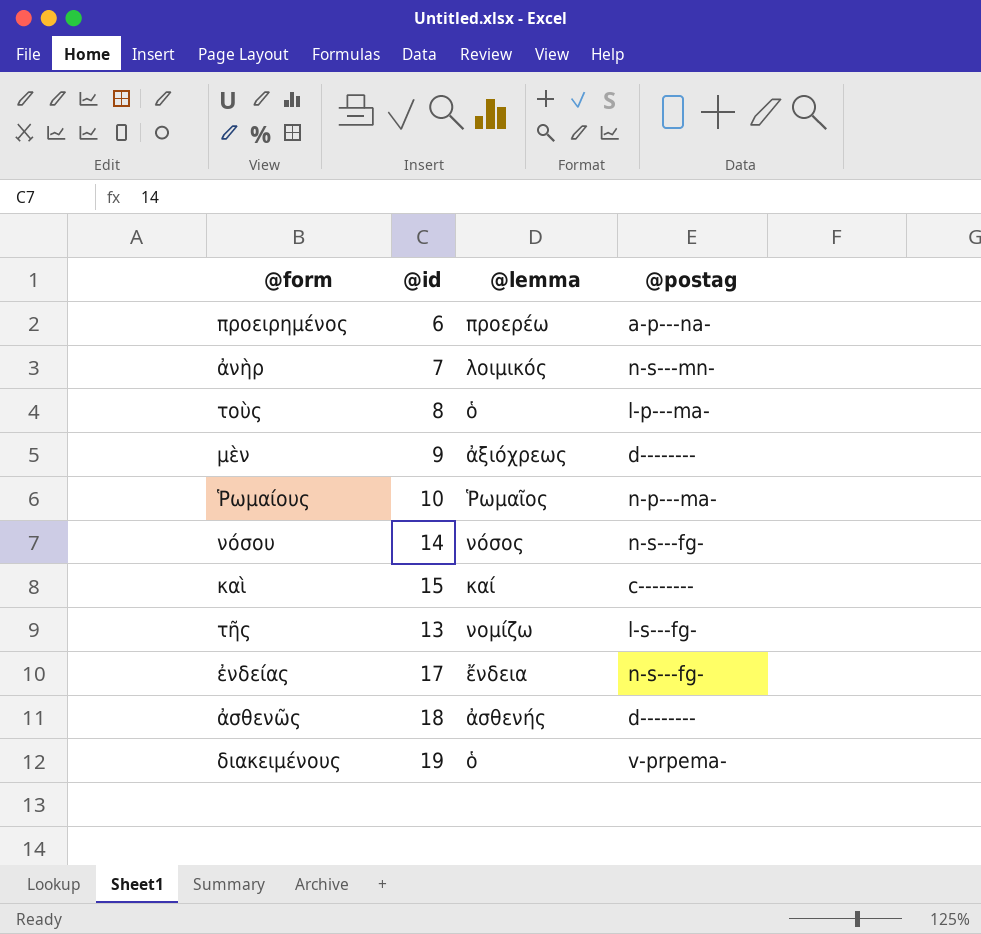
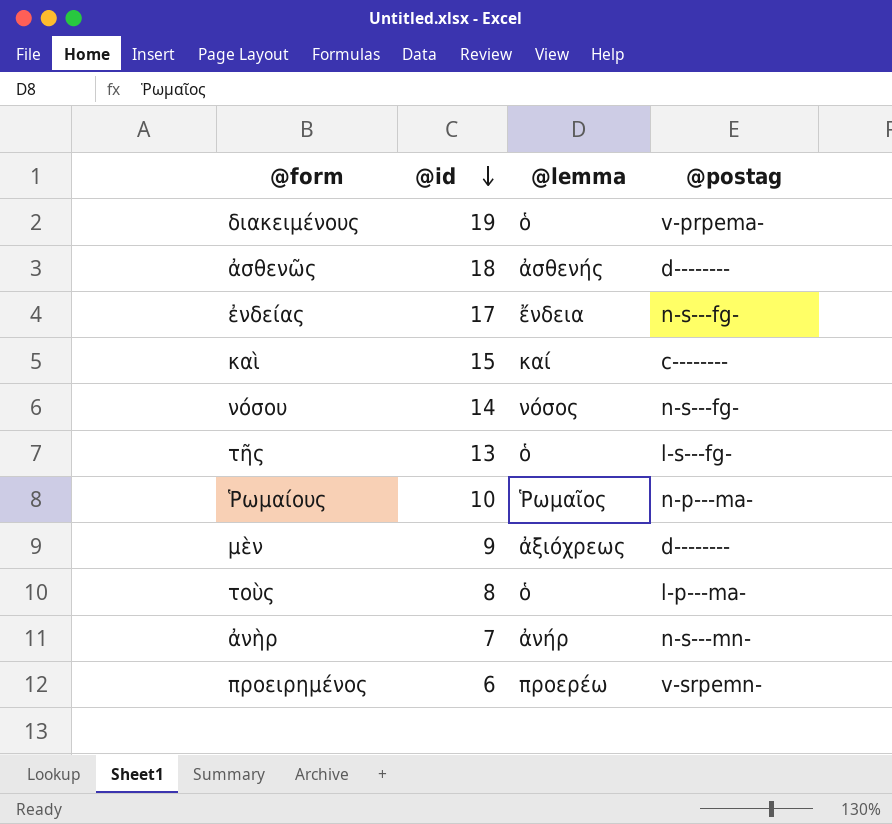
row order: none -> @id descending
τῆς | @lemma: νομίζω -> ὁ
ἀνὴρ | @lemma: λοιμικός -> ἀνήρ
προειρημένος | @postag: a-p---na- -> v-srpemn-

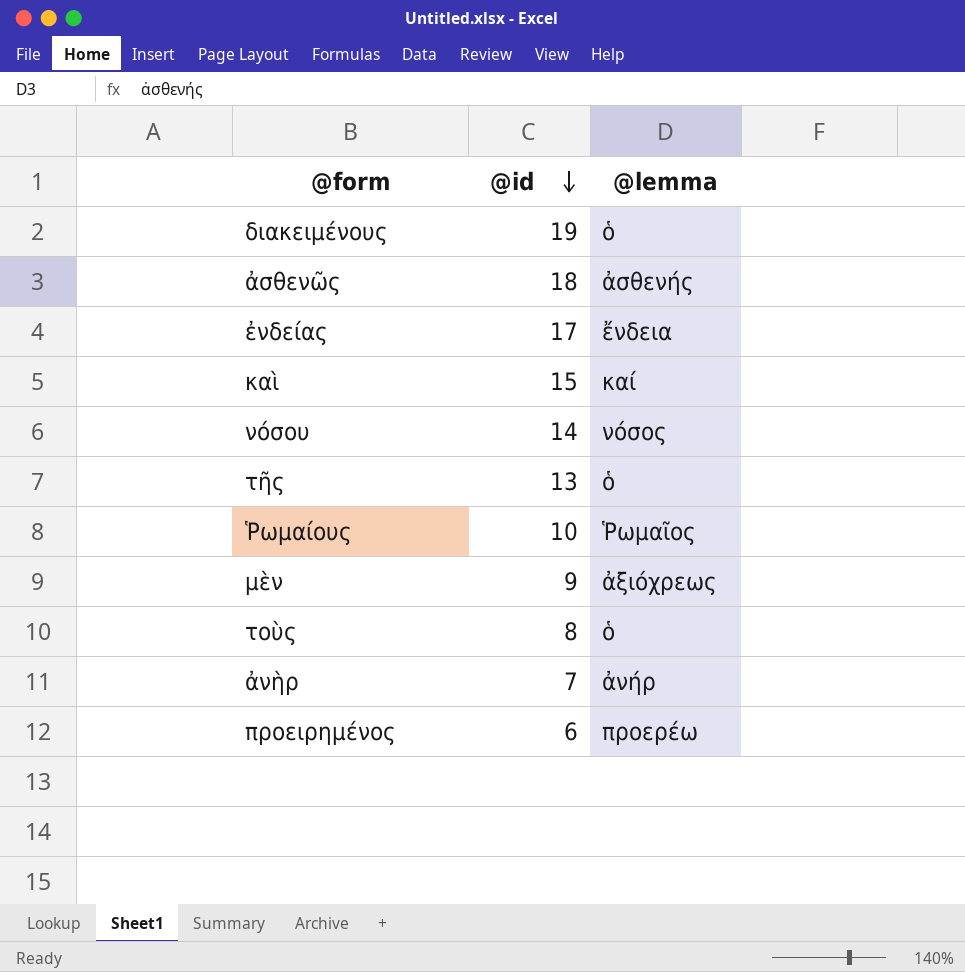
column @postag | position: 4 -> none

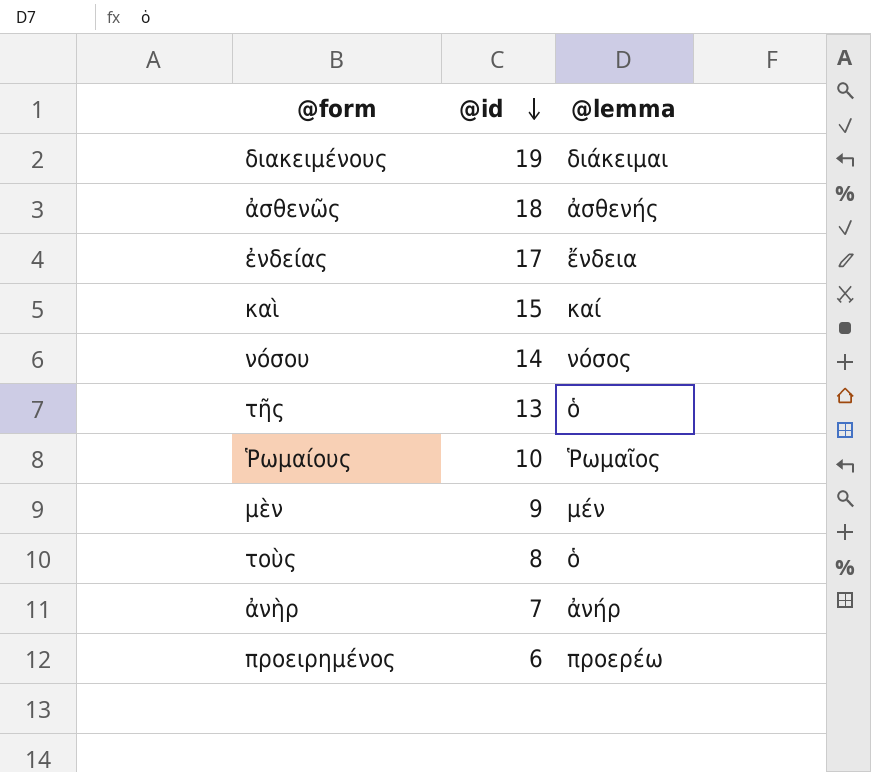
διακειμένους | @lemma: ὁ -> διάκειμαι
μὲν | @lemma: ἀξιόχρεως -> μέν

